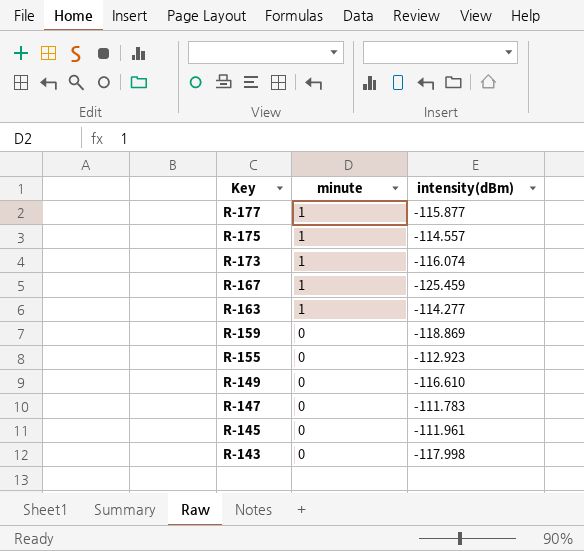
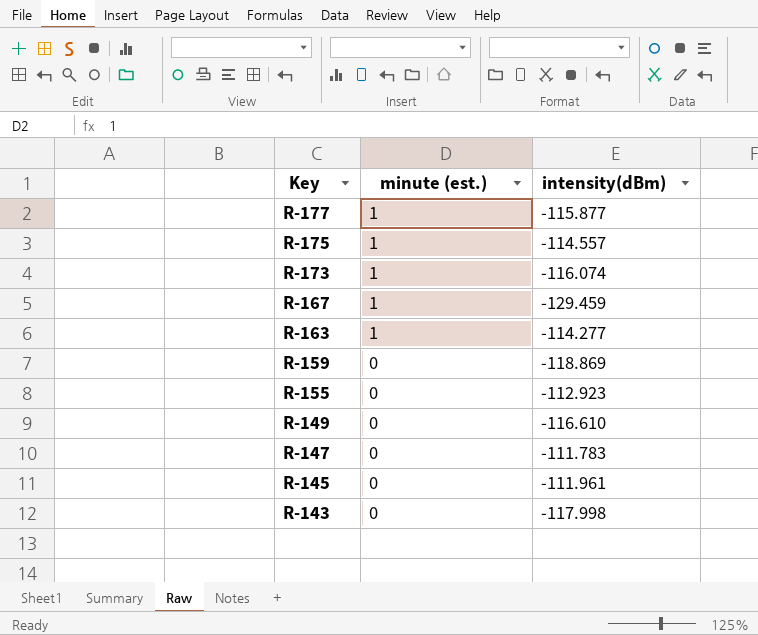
column name: minute -> minute (est.)
R-167 | intensity(dBm): -125.459 -> -129.459

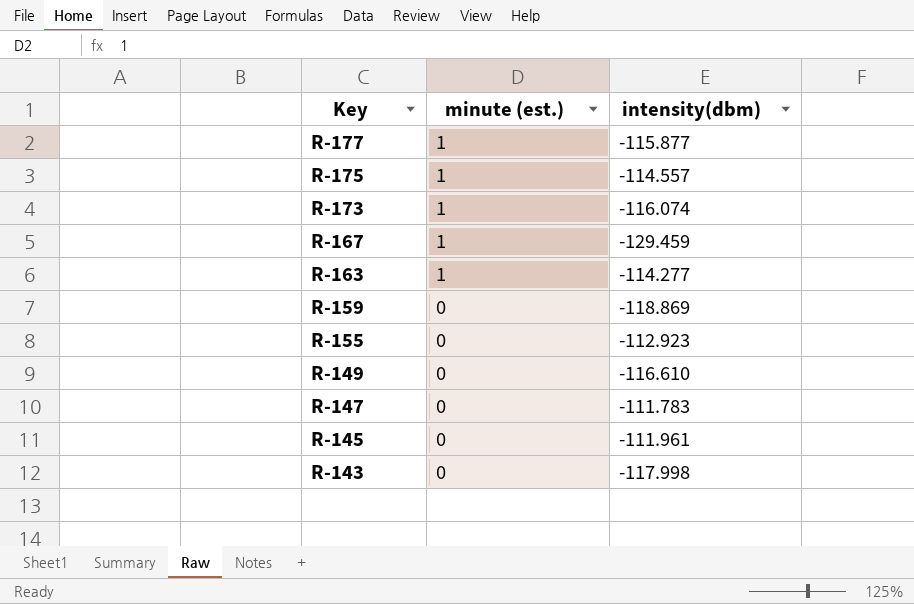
column name: intensity(dBm) -> intensity(dbm)

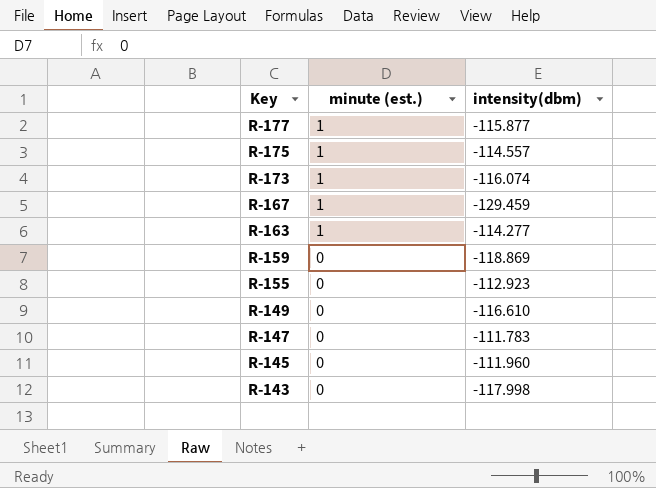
R-145 | intensity(dbm): -111.961 -> -111.960

